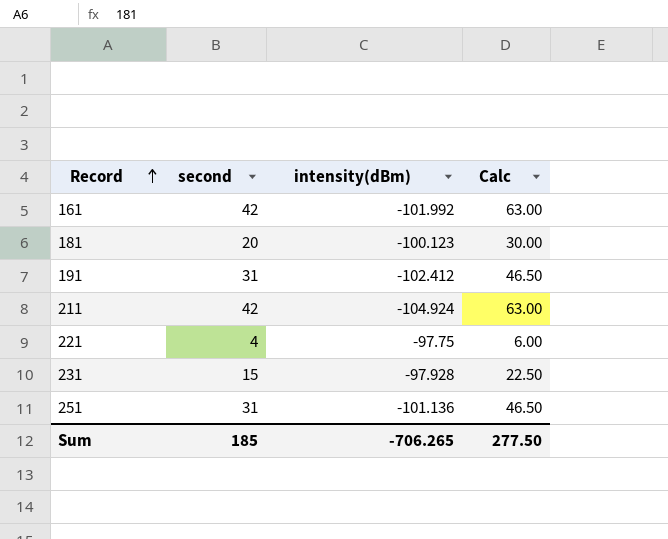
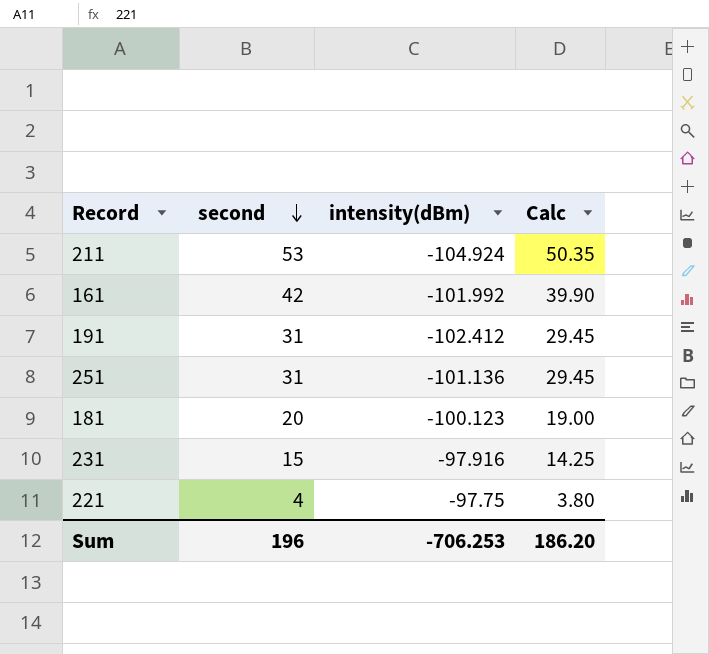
row order: Record ascending -> second descending
column Calc | formula: [second] * 1.5 -> [second] * 0.95
211 | second: 42 -> 53
231 | intensity(dBm): -97.928 -> -97.916
Sum | second: 185 -> 196
Sum | intensity(dBm): -706.265 -> -706.253
Sum | Calc: 277.50 -> 186.20

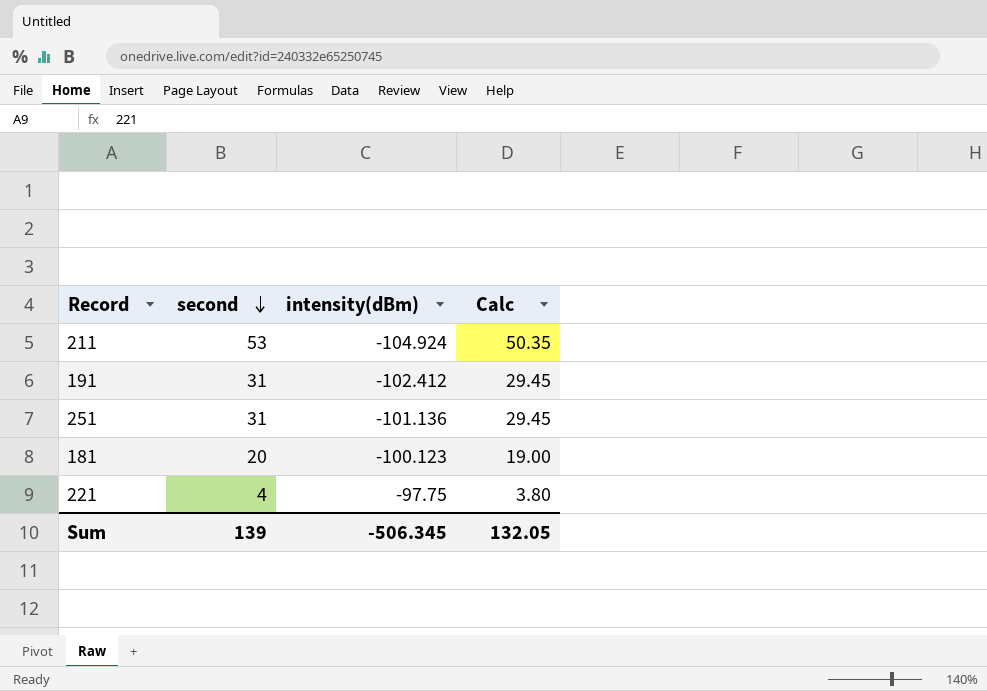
row 161: 42 | -101.992 | 39.90 -> none
row 231: 15 | -97.916 | 14.25 -> none
Sum | second: 196 -> 139
Sum | intensity(dBm): -706.253 -> -506.345
Sum | Calc: 186.20 -> 132.05

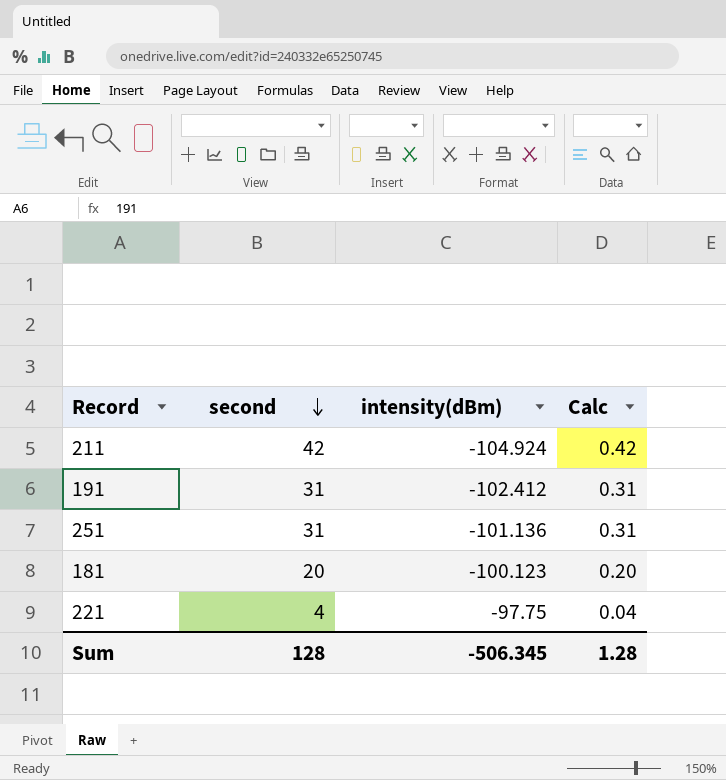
column Calc | formula: [second] * 0.95 -> [second] * 0.01
211 | second: 53 -> 42
Sum | second: 139 -> 128
Sum | Calc: 132.05 -> 1.28

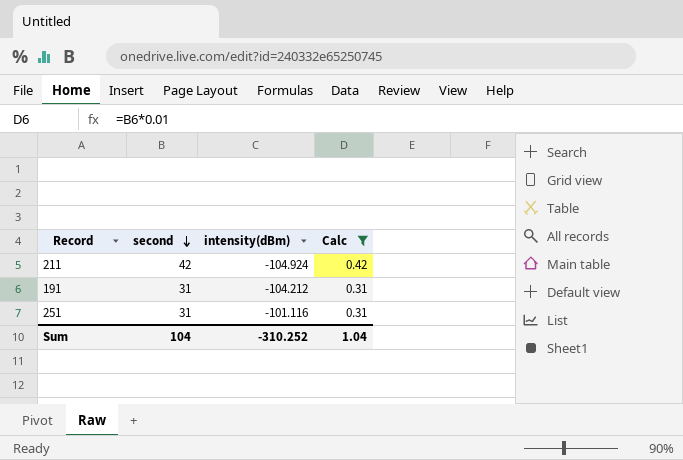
filter: none -> Calc >= 0.31
191 | intensity(dBm): -102.412 -> -104.212
251 | intensity(dBm): -101.136 -> -101.116
Sum | second: 128 -> 104
Sum | intensity(dBm): -506.345 -> -310.252
Sum | Calc: 1.28 -> 1.04

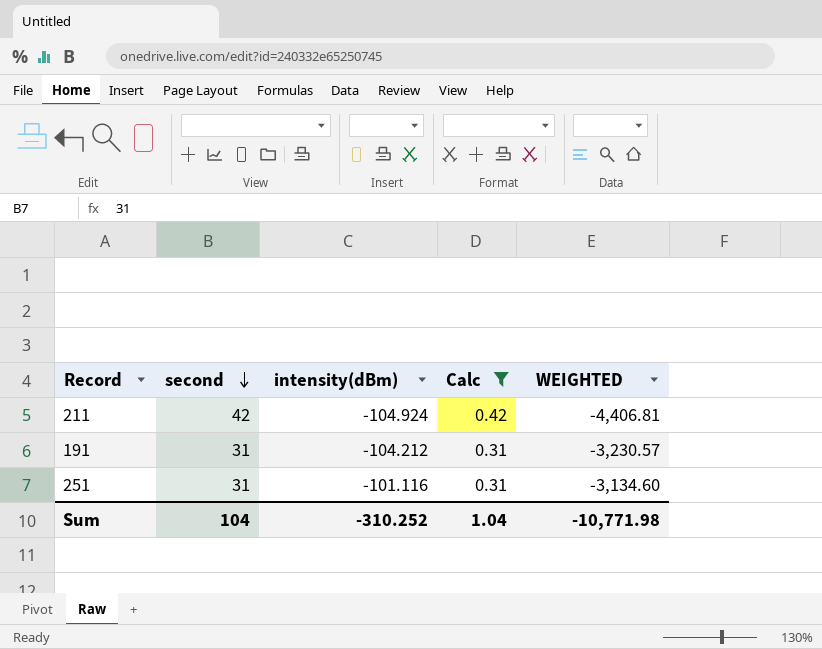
column WEIGHTED | formula: none -> [second] * [intensity(dBm)]

